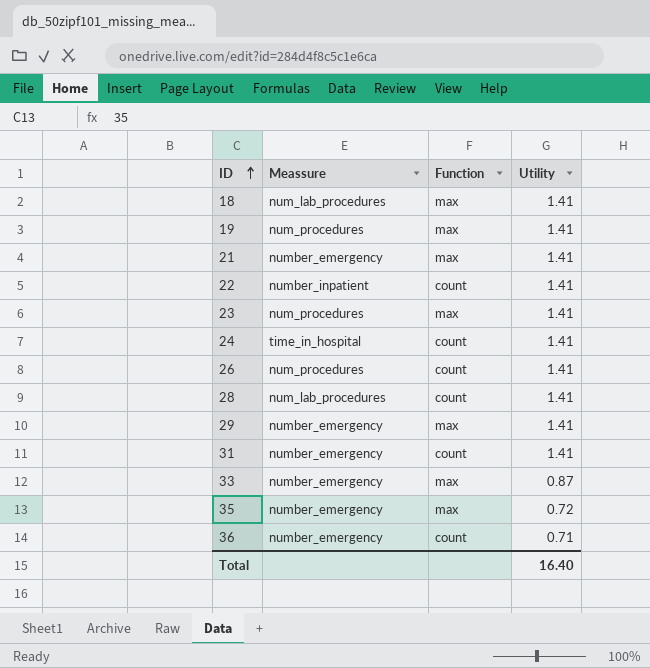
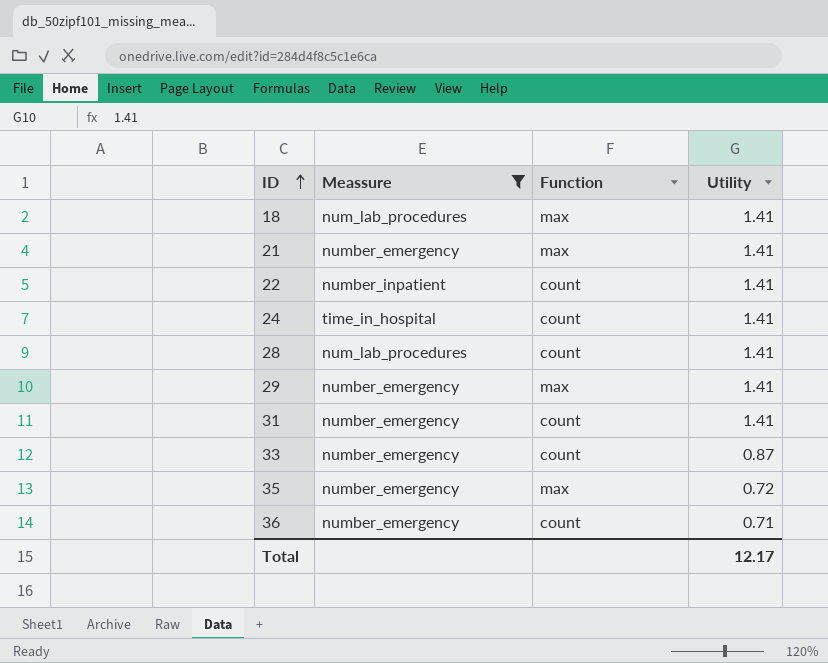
filter: none -> Meassure != num_procedures
33 | Function: max -> count
Total | Utility: 16.40 -> 12.17

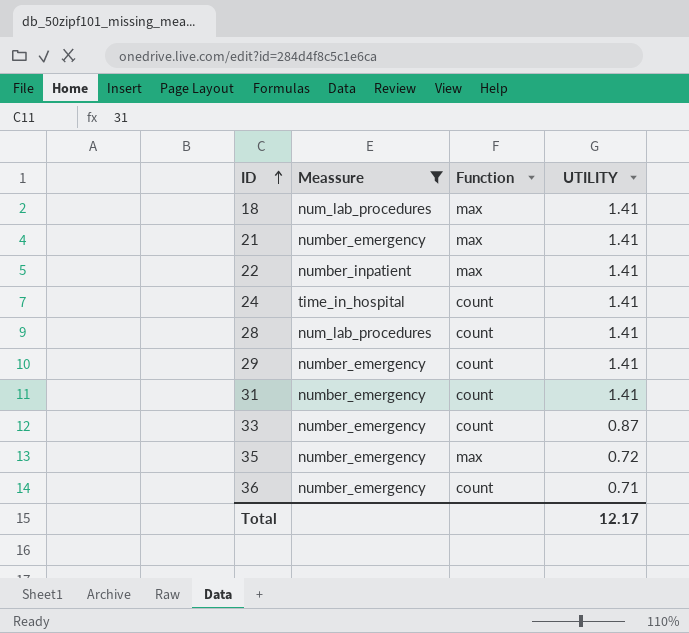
column name: Utility -> UTILITY
22 | Function: count -> max
29 | Function: max -> count

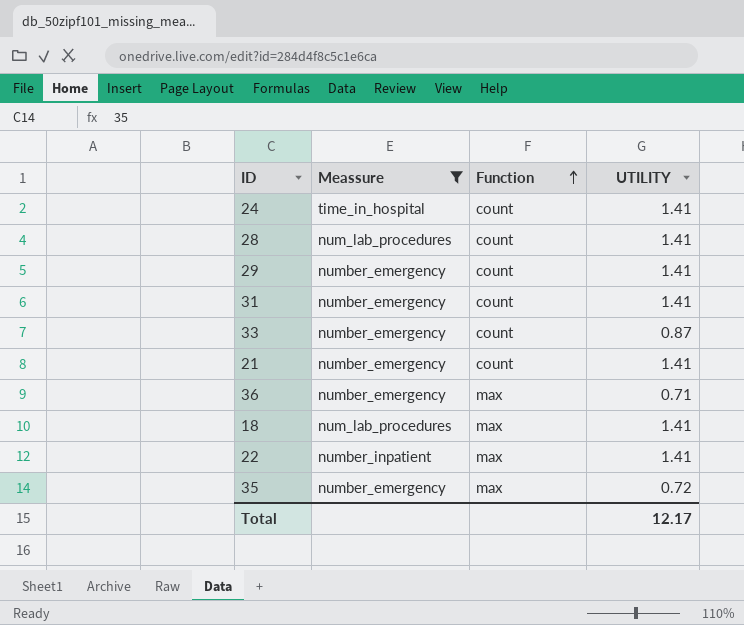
row order: ID ascending -> Function ascending
21 | Function: max -> count
36 | Function: count -> max

